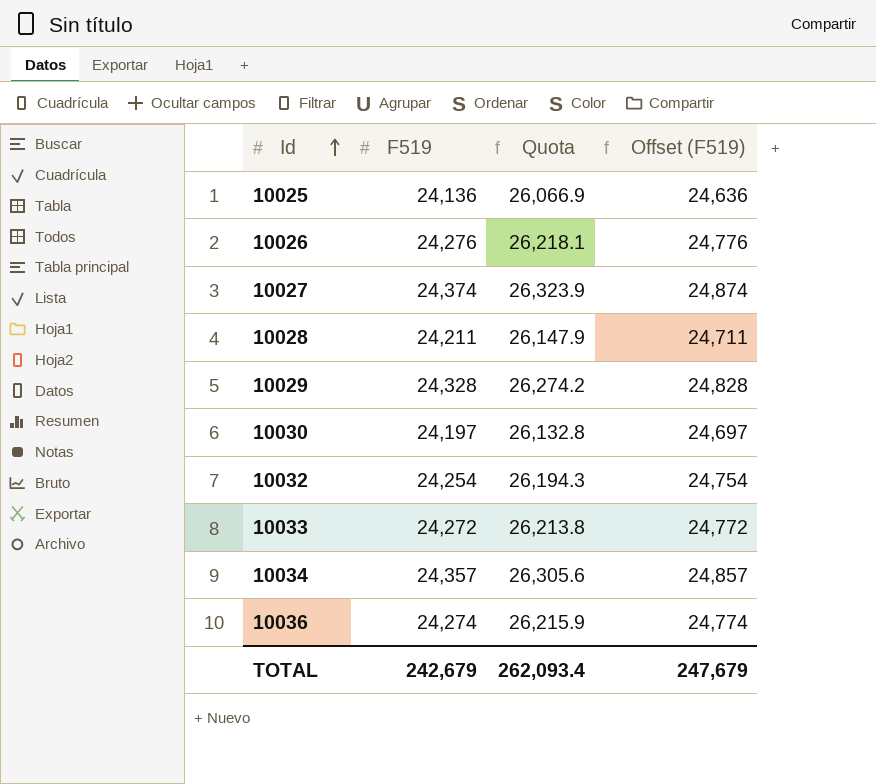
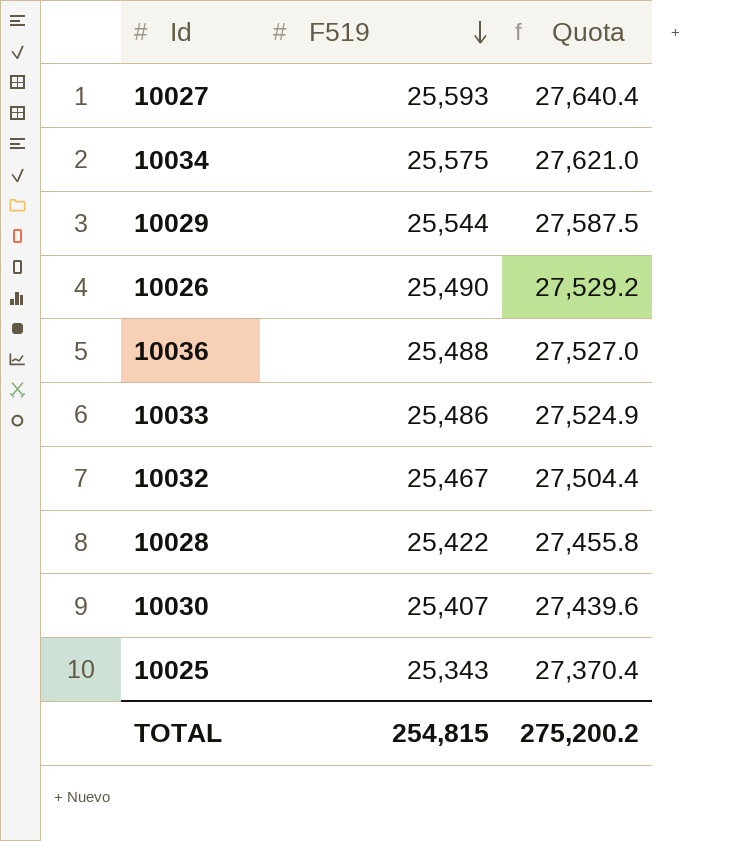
row order: Id ascending -> F519 descending
column Offset (F519) | formula: [F519] + 500 -> none
10027 | F519: 24,374 -> 25,593
10027 | Quota: 26,323.9 -> 27,640.4
10034 | F519: 24,357 -> 25,575
10034 | Quota: 26,305.6 -> 27,621.0
10029 | F519: 24,328 -> 25,544
10029 | Quota: 26,274.2 -> 27,587.5
10026 | F519: 24,276 -> 25,490
10026 | Quota: 26,218.1 -> 27,529.2
10036 | F519: 24,274 -> 25,488
10036 | Quota: 26,215.9 -> 27,527.0
10033 | F519: 24,272 -> 25,486
10033 | Quota: 26,213.8 -> 27,524.9
10032 | F519: 24,254 -> 25,467
10032 | Quota: 26,194.3 -> 27,504.4
10028 | F519: 24,211 -> 25,422
10028 | Quota: 26,147.9 -> 27,455.8
10030 | F519: 24,197 -> 25,407
10030 | Quota: 26,132.8 -> 27,439.6
10025 | F519: 24,136 -> 25,343
10025 | Quota: 26,066.9 -> 27,370.4
TOTAL | F519: 242,679 -> 254,815
TOTAL | Quota: 262,093.4 -> 275,200.2

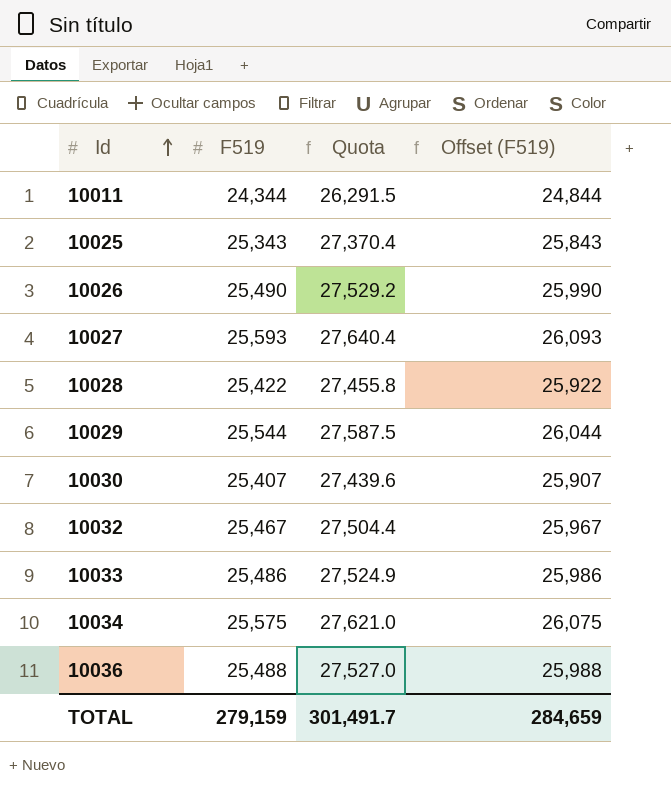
row order: F519 descending -> Id ascending
column Offset (F519) | formula: none -> [F519] + 500
row 10011: none -> 24,344 | 26,291.5 | 24,844
TOTAL | F519: 254,815 -> 279,159
TOTAL | Quota: 275,200.2 -> 301,491.7

